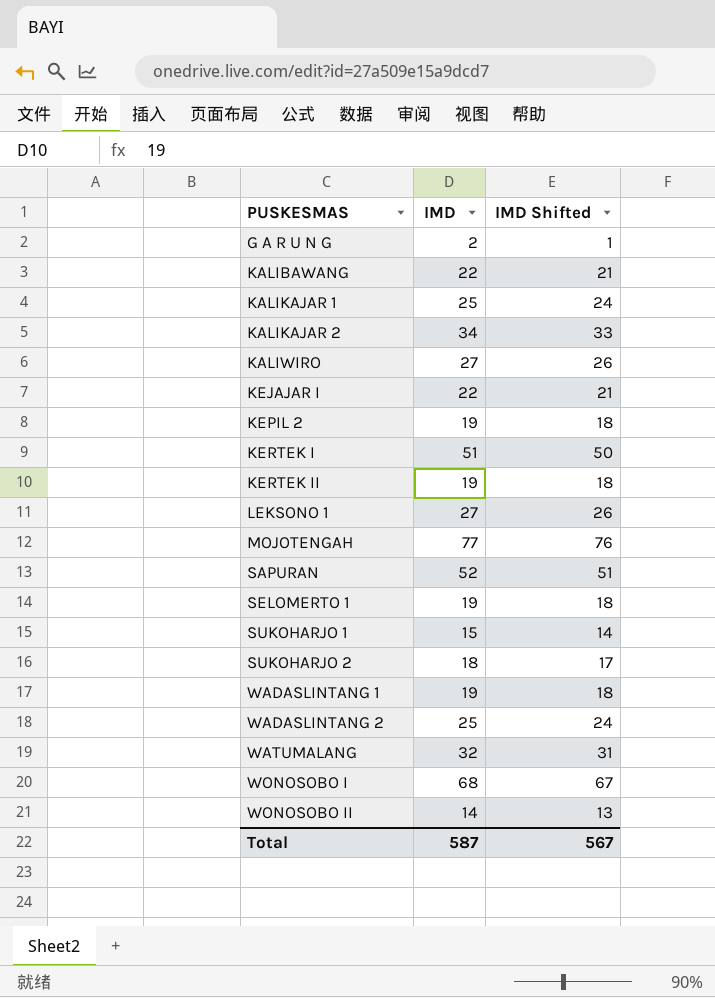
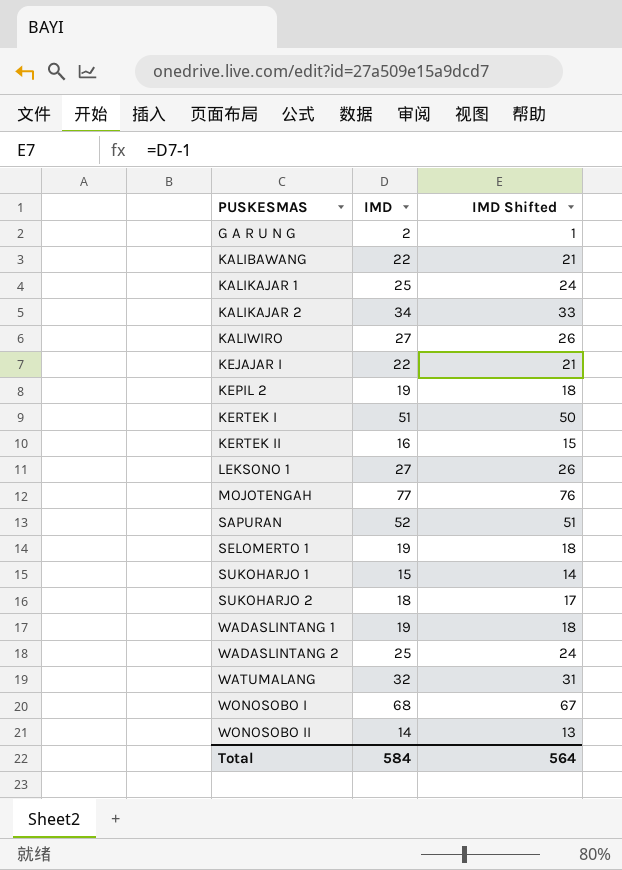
KERTEK II | IMD: 19 -> 16
KERTEK II | IMD Shifted: 18 -> 15
Total | IMD: 587 -> 584
Total | IMD Shifted: 567 -> 564

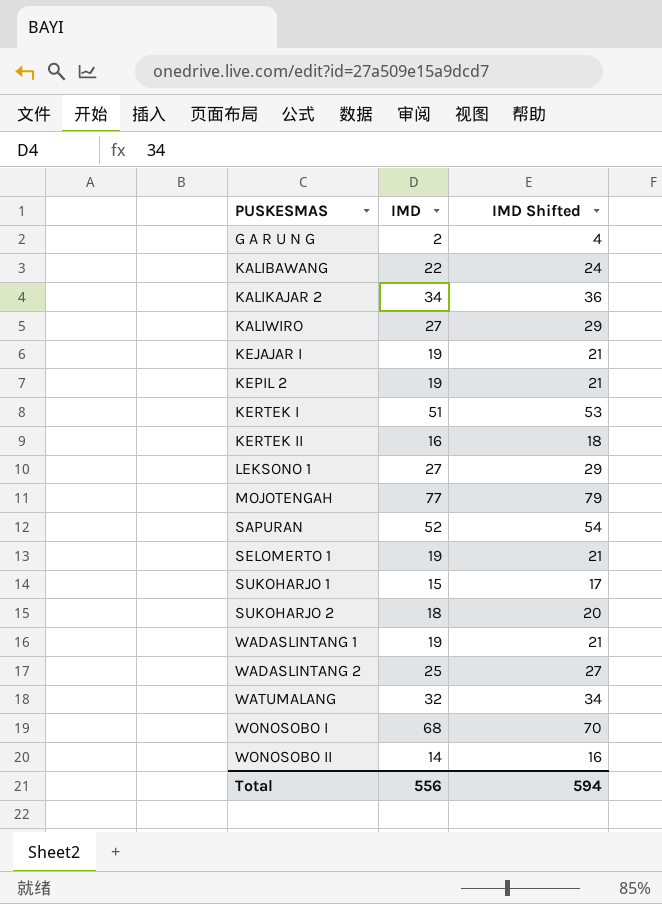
column IMD Shifted | formula: [IMD] - 1 -> [IMD] + 2
row KALIKAJAR 1: 25 | 24 -> none
KEJAJAR I | IMD: 22 -> 19
Total | IMD: 584 -> 556
Total | IMD Shifted: 564 -> 594

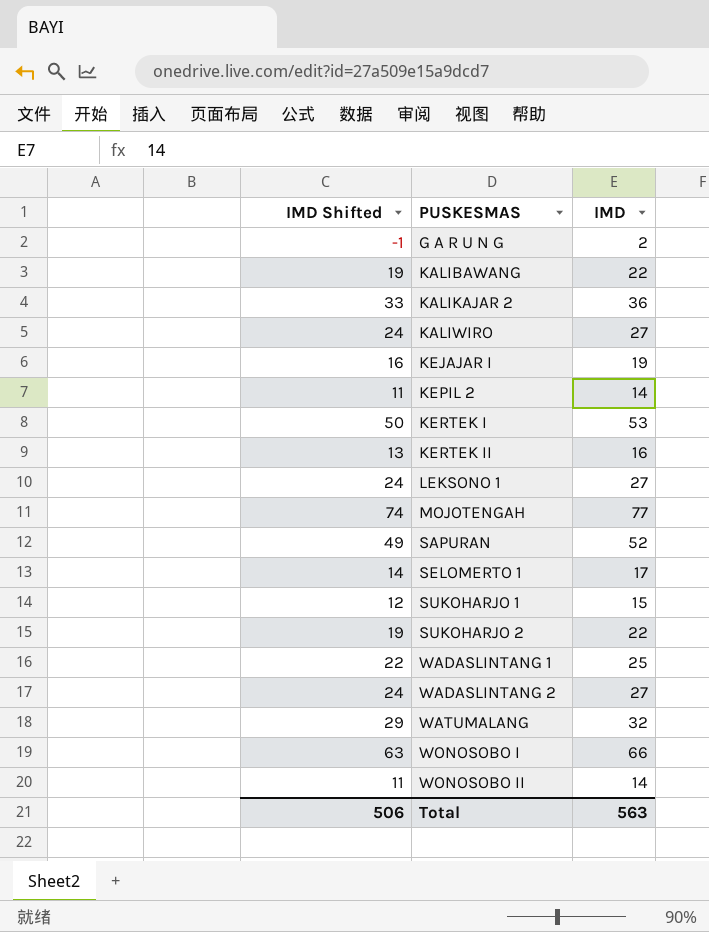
column IMD Shifted | formula: [IMD] + 2 -> [IMD] - 3
column IMD Shifted | position: 3 -> 1
KALIKAJAR 2 | IMD: 34 -> 36
KEPIL 2 | IMD: 19 -> 14
KERTEK I | IMD: 51 -> 53
SELOMERTO 1 | IMD: 19 -> 17
SUKOHARJO 2 | IMD: 18 -> 22
WADASLINTANG 1 | IMD: 19 -> 25
WADASLINTANG 2 | IMD: 25 -> 27
WONOSOBO I | IMD: 68 -> 66
Total | IMD Shifted: 594 -> 506
Total | IMD: 556 -> 563

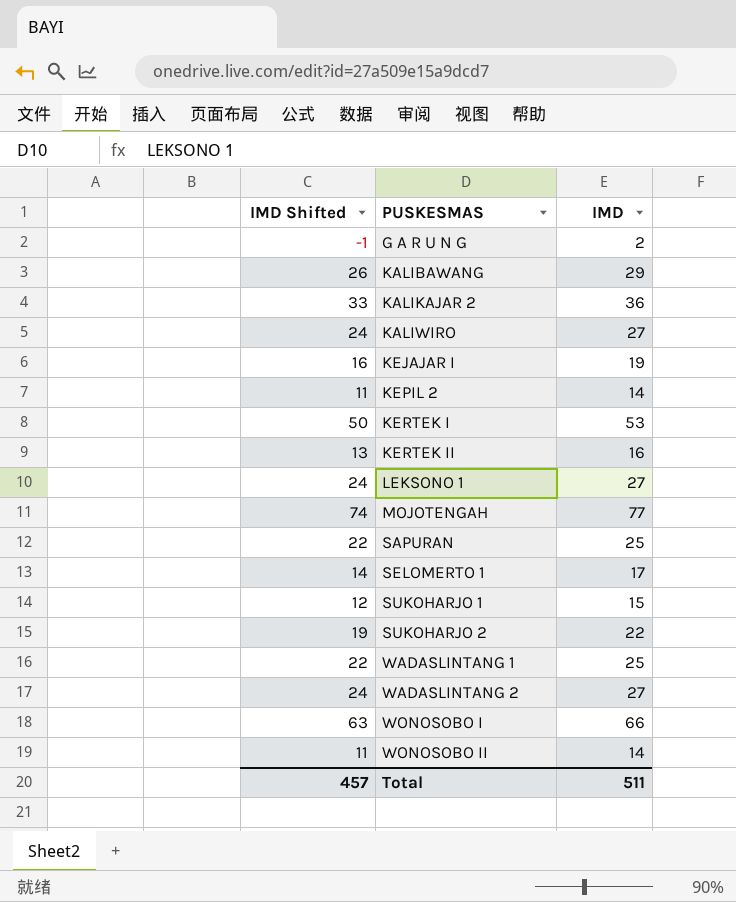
row WATUMALANG: 29 | 32 -> none
KALIBAWANG | IMD Shifted: 19 -> 26
KALIBAWANG | IMD: 22 -> 29
SAPURAN | IMD Shifted: 49 -> 22
SAPURAN | IMD: 52 -> 25
Total | IMD Shifted: 506 -> 457
Total | IMD: 563 -> 511

